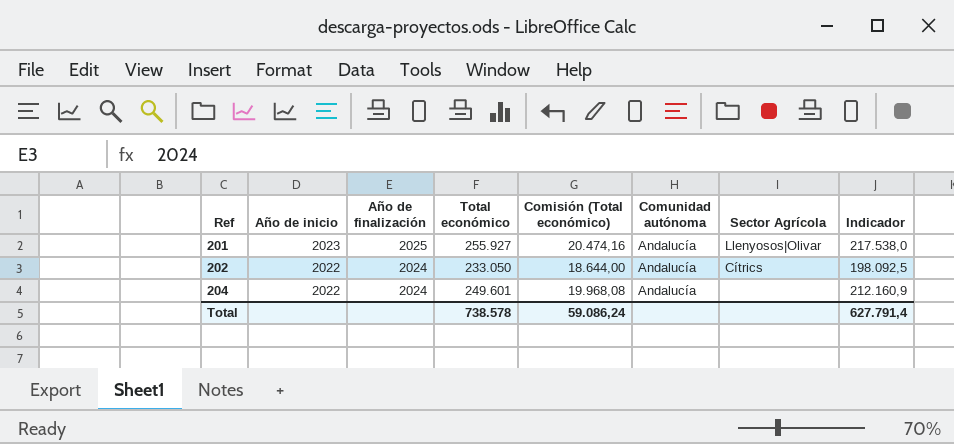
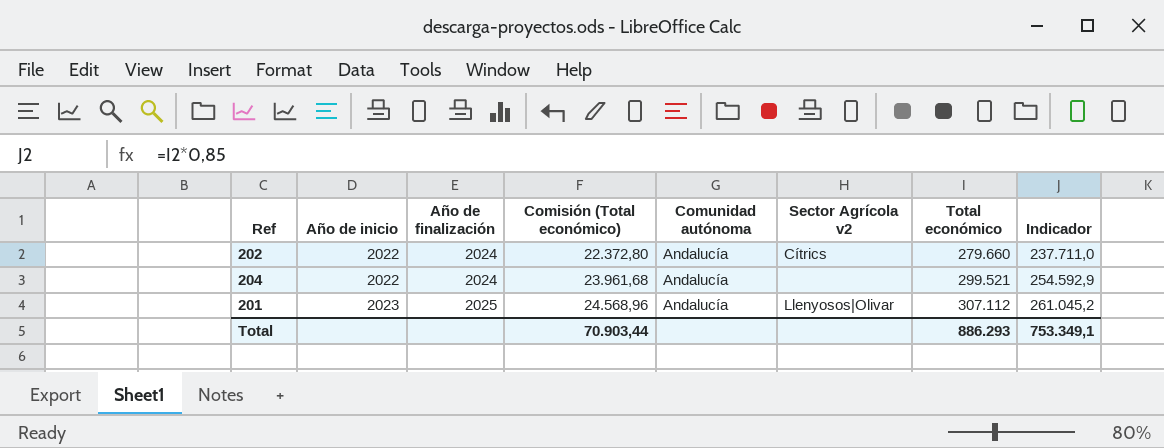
row order: Ref ascending -> Año de inicio ascending
column name: Sector Agrícola -> Sector Agrícola v2
column Total económico | position: 4 -> 7
202 | Comisión (Total económico): 18.644,00 -> 22.372,80
202 | Total económico: 233.050 -> 279.660
202 | Indicador: 198.092,5 -> 237.711,0
204 | Comisión (Total económico): 19.968,08 -> 23.961,68
204 | Total económico: 249.601 -> 299.521
204 | Indicador: 212.160,9 -> 254.592,9
201 | Comisión (Total económico): 20.474,16 -> 24.568,96
201 | Total económico: 255.927 -> 307.112
201 | Indicador: 217.538,0 -> 261.045,2
Total | Comisión (Total económico): 59.086,24 -> 70.903,44
Total | Total económico: 738.578 -> 886.293
Total | Indicador: 627.791,4 -> 753.349,1

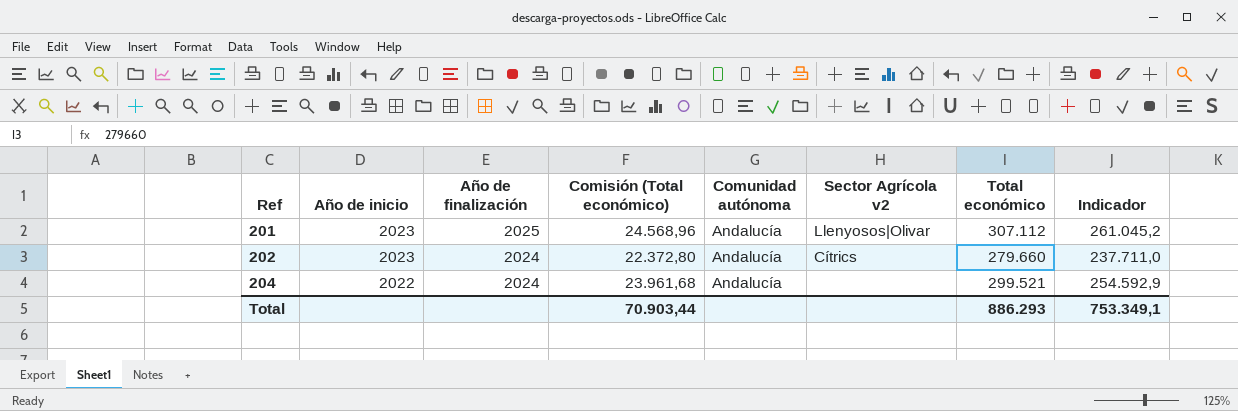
row order: Año de inicio ascending -> Ref ascending
202 | Año de inicio: 2022 -> 2023

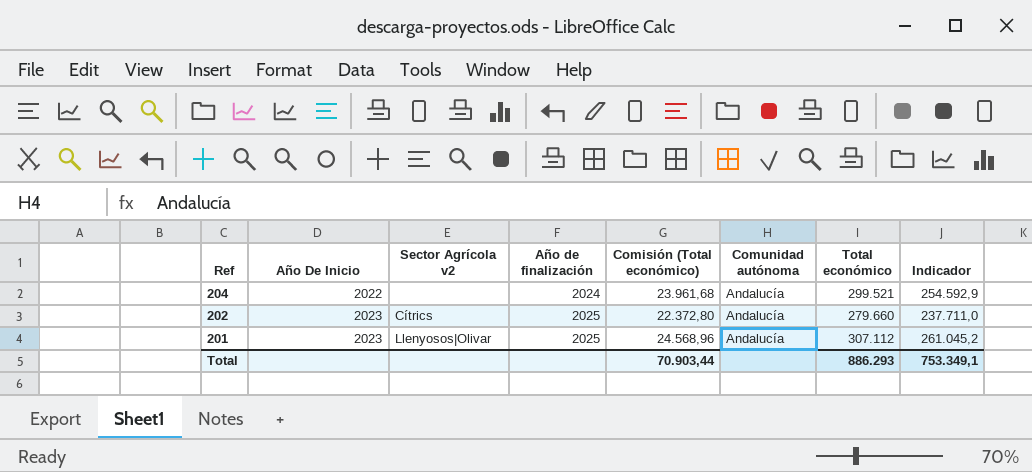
row order: Ref ascending -> Ref descending
column name: Año de inicio -> Año De Inicio
column Sector Agrícola v2 | position: 6 -> 3
202 | Año de finalización: 2024 -> 2025

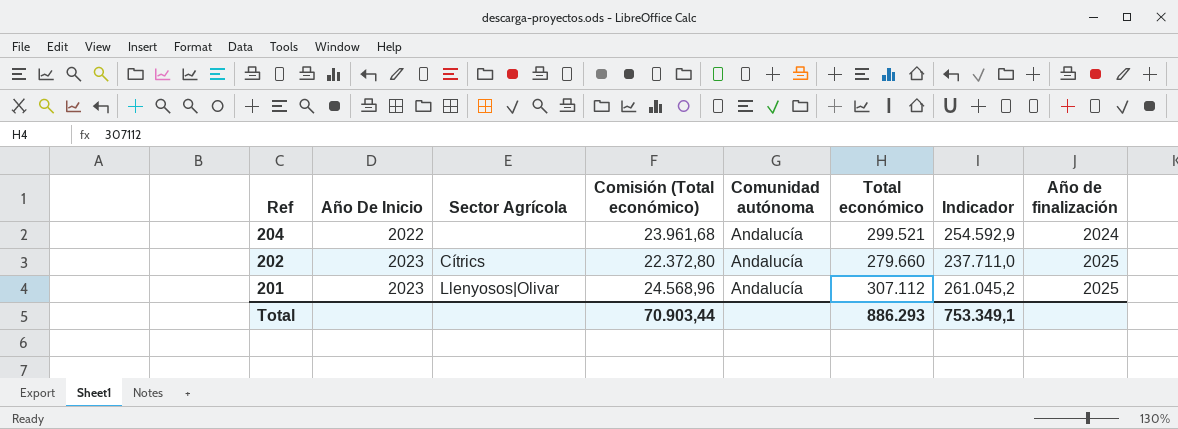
column name: Sector Agrícola v2 -> Sector Agrícola
column Año de finalización | position: 4 -> 8

